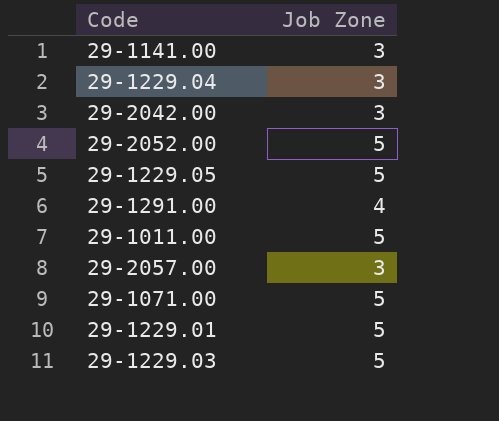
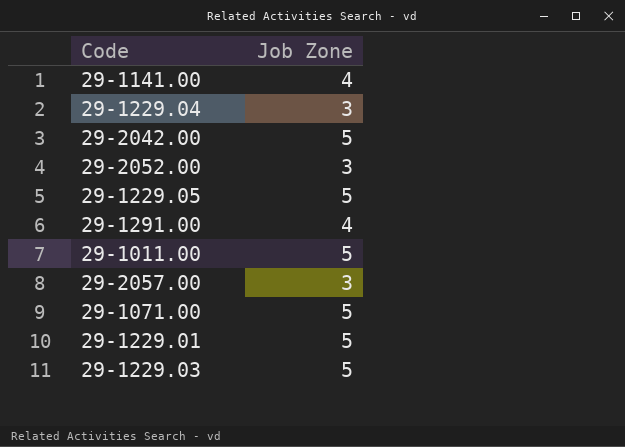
29-1141.00 | Job Zone: 3 -> 4
29-2042.00 | Job Zone: 3 -> 5
29-2052.00 | Job Zone: 5 -> 3

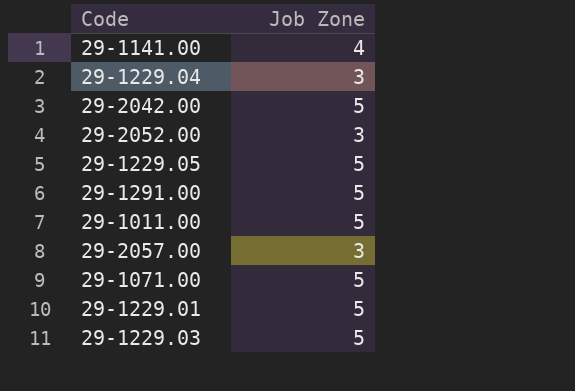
29-1291.00 | Job Zone: 4 -> 5

